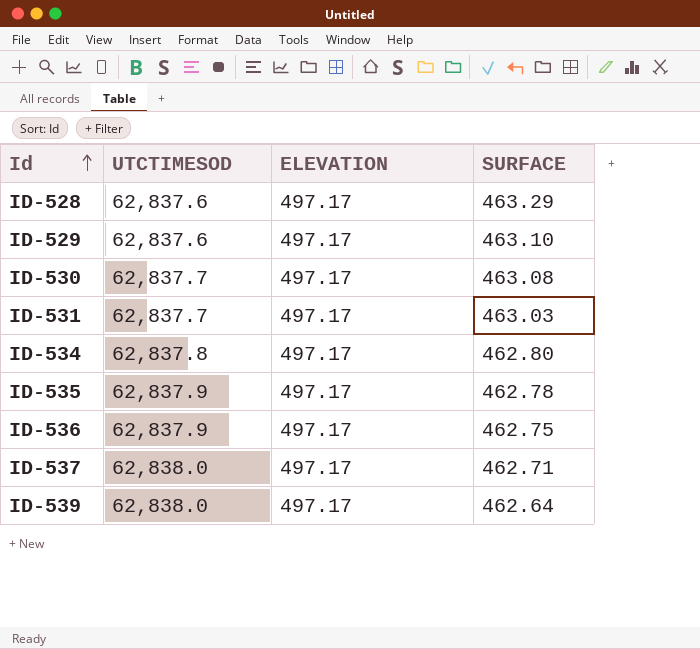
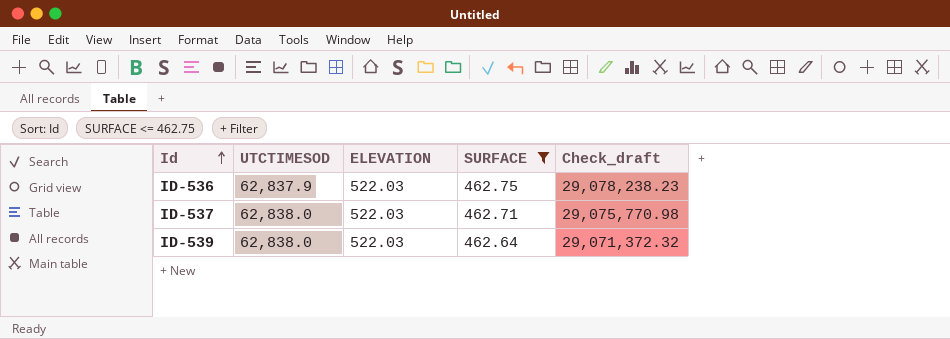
filter: none -> SURFACE <= 462.75
column Check_draft | formula: none -> [UTCTIMESOD] * [SURFACE]
ID-536 | ELEVATION: 497.17 -> 522.03
ID-537 | ELEVATION: 497.17 -> 522.03
ID-539 | ELEVATION: 497.17 -> 522.03

